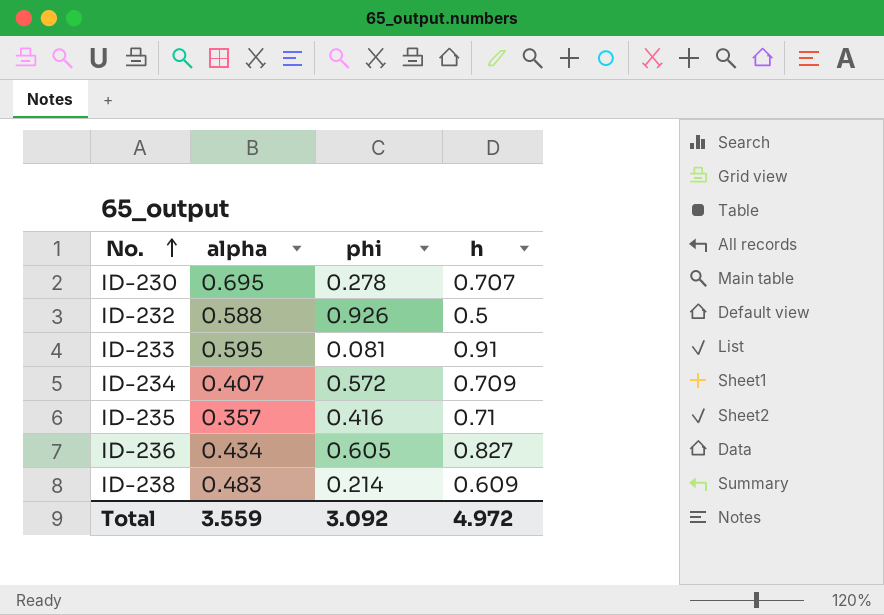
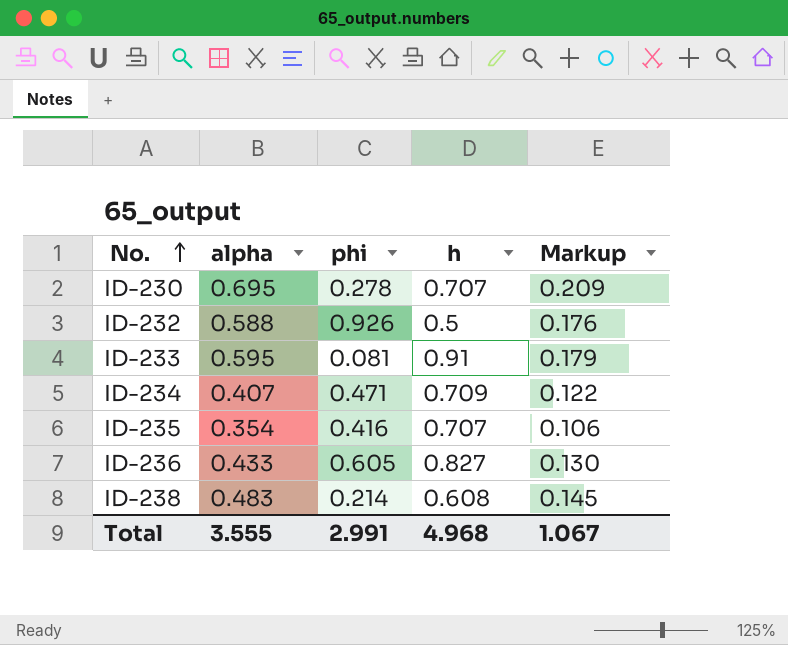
column Markup | formula: none -> [alpha] * 0.3
ID-234 | phi: 0.572 -> 0.471
ID-235 | alpha: 0.357 -> 0.354
ID-235 | h: 0.71 -> 0.707
ID-236 | alpha: 0.434 -> 0.433
ID-238 | h: 0.609 -> 0.608
Total | alpha: 3.559 -> 3.555
Total | phi: 3.092 -> 2.991
Total | h: 4.972 -> 4.968

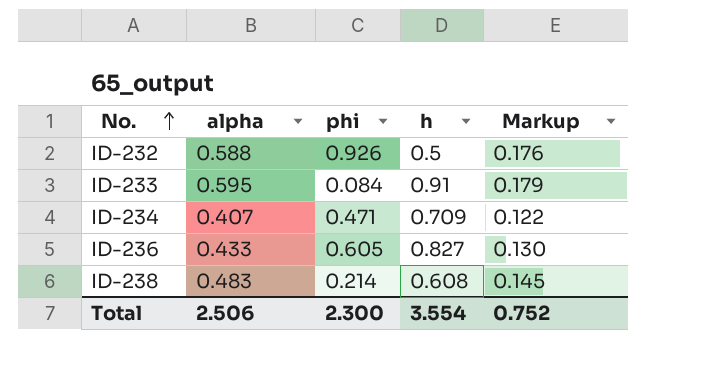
row ID-230: 0.695 | 0.278 | 0.707 | 0.209 -> none
row ID-235: 0.354 | 0.416 | 0.707 | 0.106 -> none
ID-233 | phi: 0.081 -> 0.084
Total | alpha: 3.555 -> 2.506
Total | phi: 2.991 -> 2.300
Total | h: 4.968 -> 3.554
Total | Markup: 1.067 -> 0.752

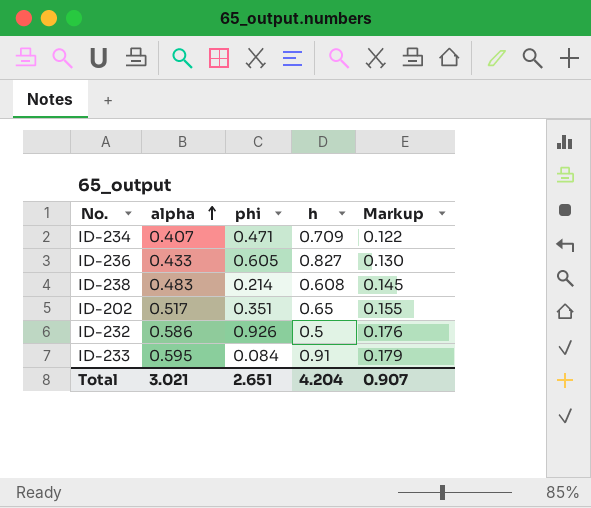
row order: No. ascending -> alpha ascending
row ID-202: none -> 0.517 | 0.351 | 0.65 | 0.155
ID-232 | alpha: 0.588 -> 0.586
Total | alpha: 2.506 -> 3.021
Total | phi: 2.300 -> 2.651
Total | h: 3.554 -> 4.204
Total | Markup: 0.752 -> 0.907

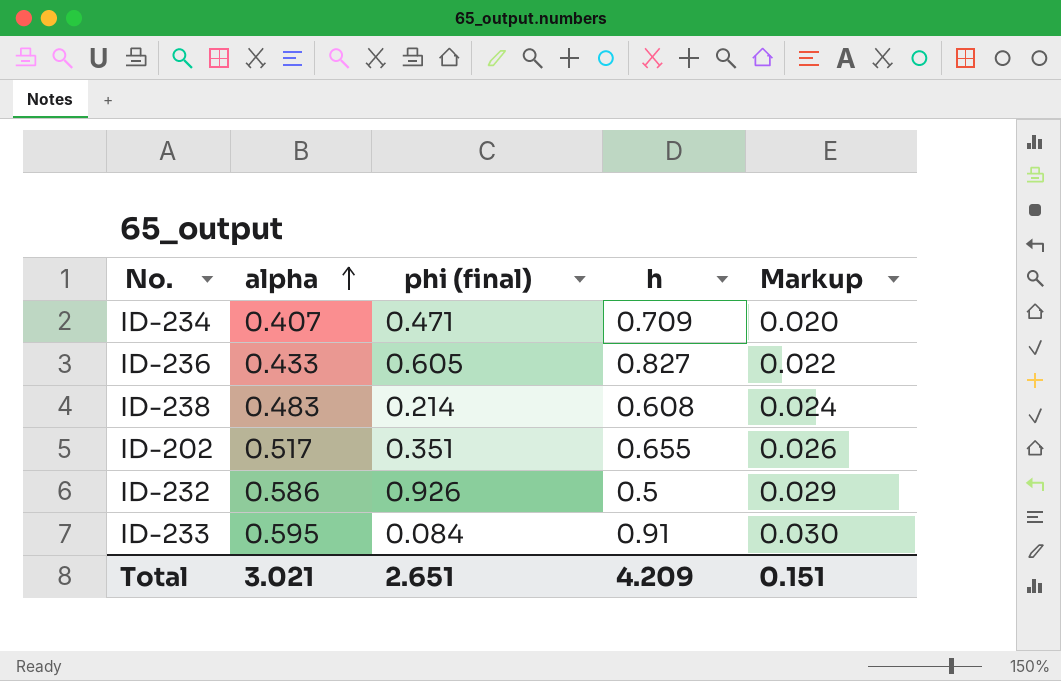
column name: phi -> phi (final)
column Markup | formula: [alpha] * 0.3 -> [alpha] * 0.05
ID-202 | h: 0.65 -> 0.655
Total | h: 4.204 -> 4.209
Total | Markup: 0.907 -> 0.151

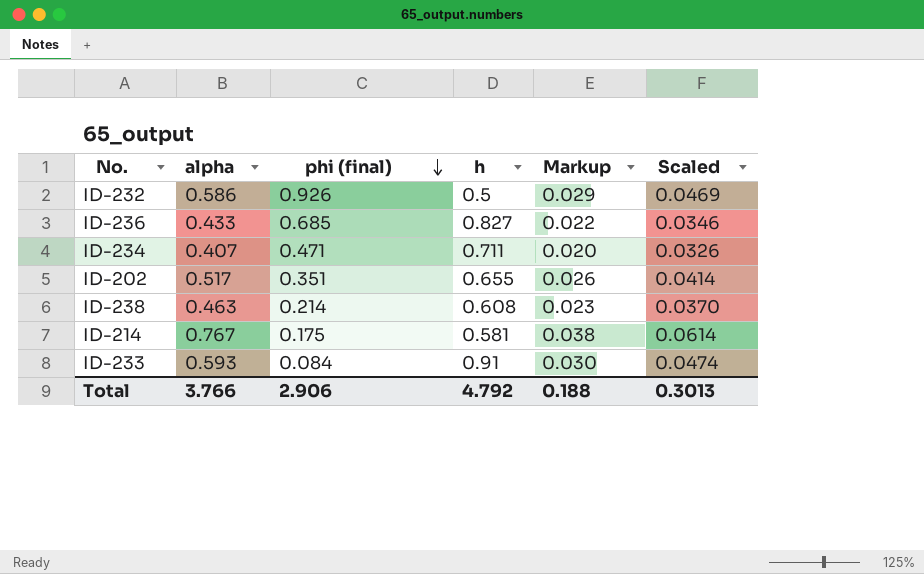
row order: alpha ascending -> phi (final) descending
column Scaled | formula: none -> [alpha] * 0.08
ID-236 | phi (final): 0.605 -> 0.685
ID-234 | h: 0.709 -> 0.711
ID-238 | alpha: 0.483 -> 0.463
ID-238 | Markup: 0.024 -> 0.023
row ID-214: none -> 0.767 | 0.175 | 0.581 | 0.038 | 0.0614
ID-233 | alpha: 0.595 -> 0.593
Total | alpha: 3.021 -> 3.766
Total | phi (final): 2.651 -> 2.906
Total | h: 4.209 -> 4.792
Total | Markup: 0.151 -> 0.188

